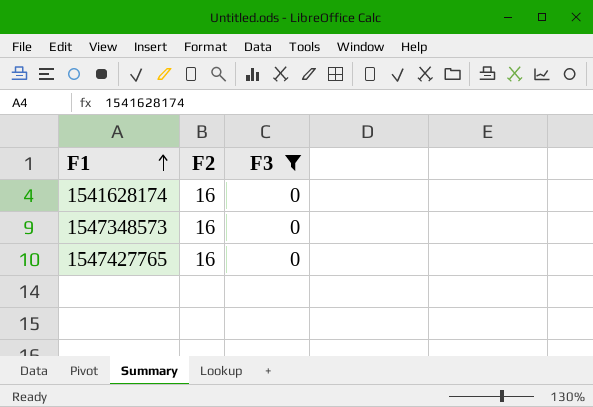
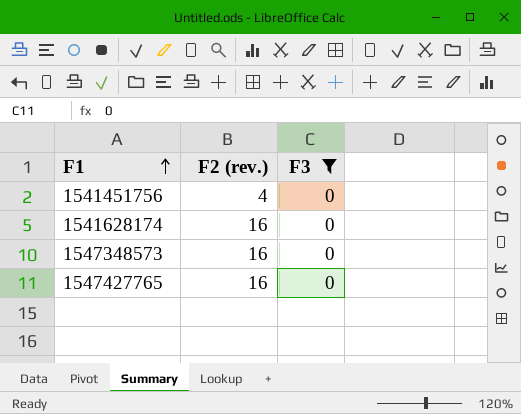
column name: F2 -> F2 (rev.)
row 1541451756: none -> 4 | 0

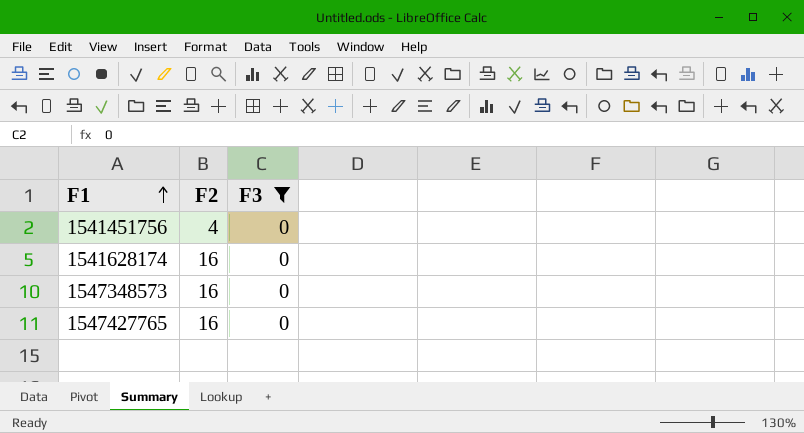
column name: F2 (rev.) -> F2

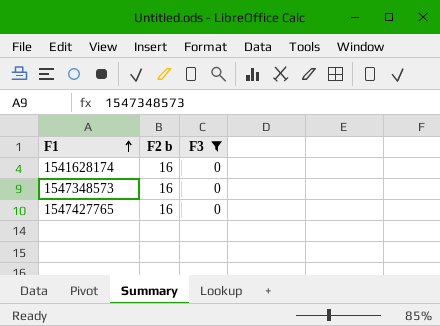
column name: F2 -> F2 b
row 1541451756: 4 | 0 -> none

